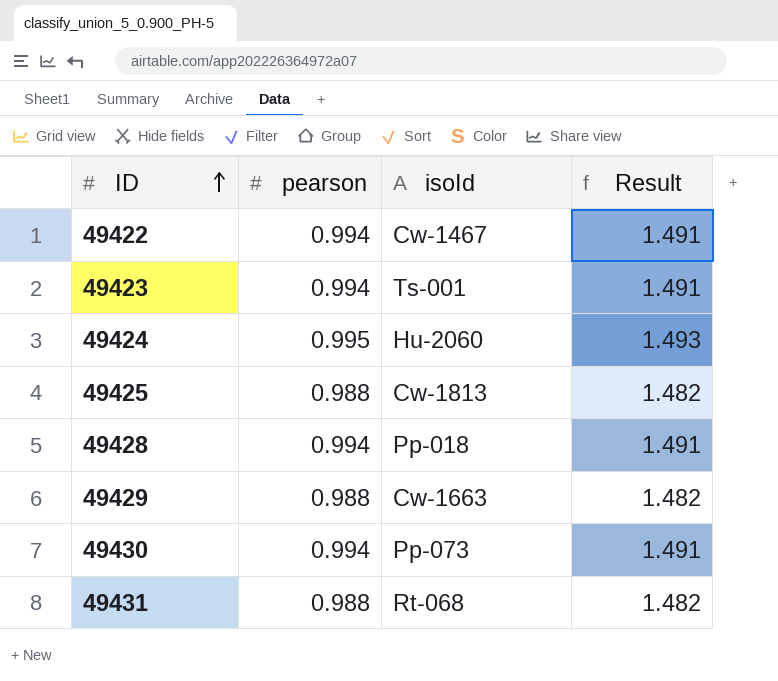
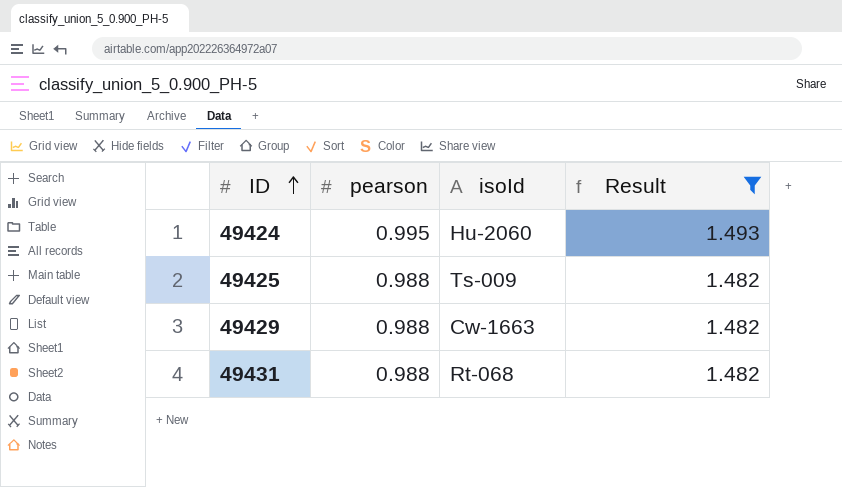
filter: none -> Result != 1.491
49425 | isoId: Cw-1813 -> Ts-009

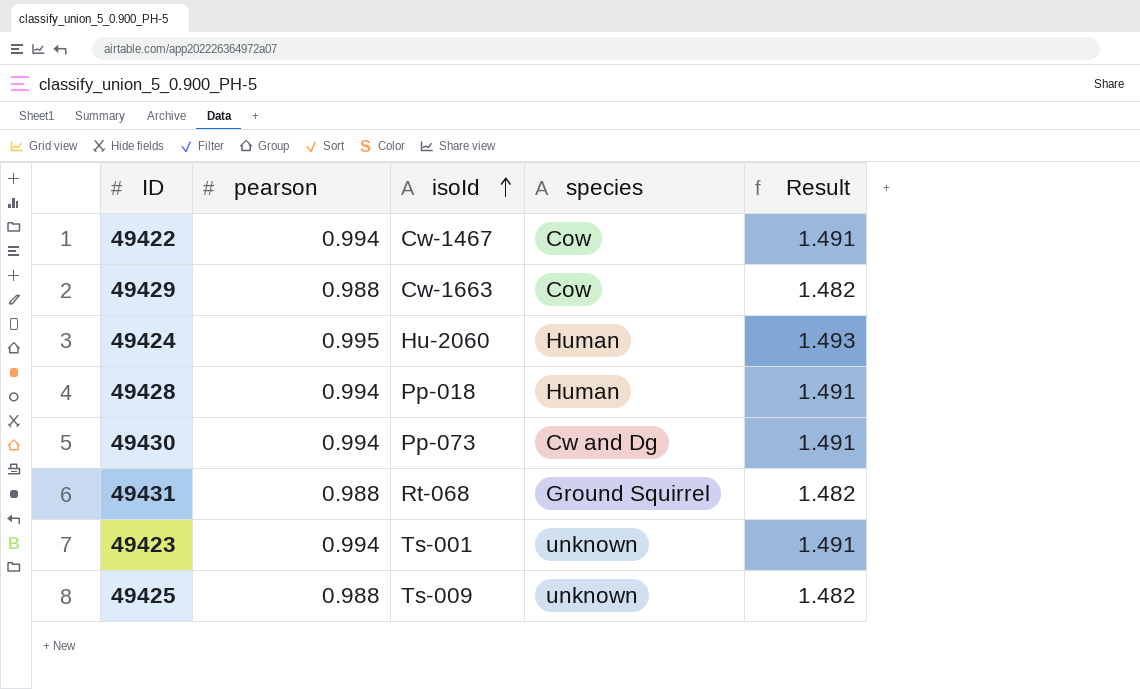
filter: Result != 1.491 -> none
row order: ID ascending -> isoId ascending
column species | position: none -> 4

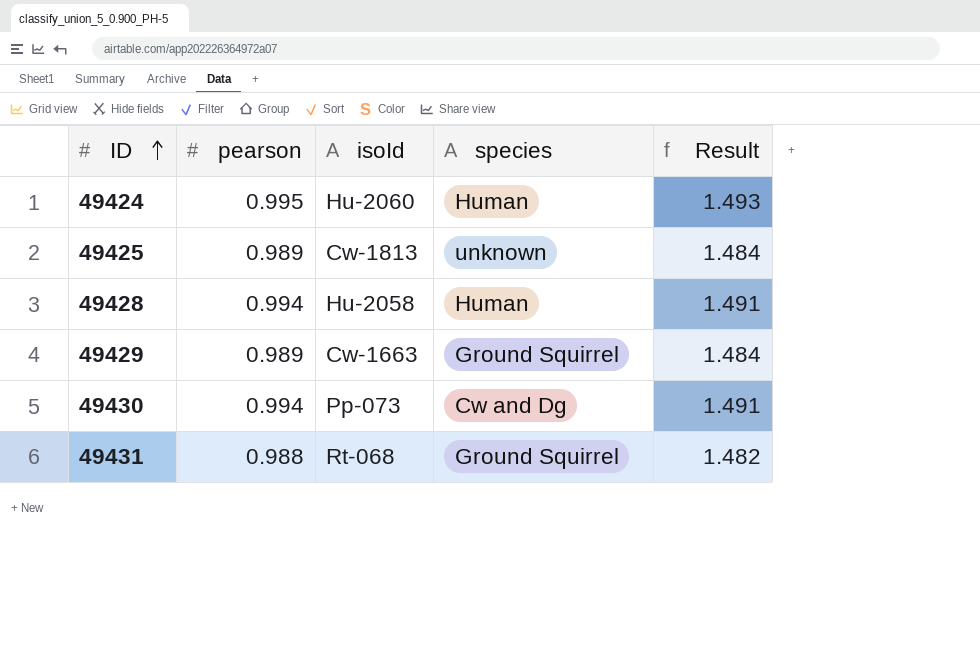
row order: isoId ascending -> ID ascending
row 49422: 0.994 | Cw-1467 | Cow | 1.491 -> none
row 49423: 0.994 | Ts-001 | unknown | 1.491 -> none
49425 | pearson: 0.988 -> 0.989
49425 | isoId: Ts-009 -> Cw-1813
49425 | Result: 1.482 -> 1.484
49428 | isoId: Pp-018 -> Hu-2058
49429 | pearson: 0.988 -> 0.989
49429 | species: Cow -> Ground Squirrel
49429 | Result: 1.482 -> 1.484

